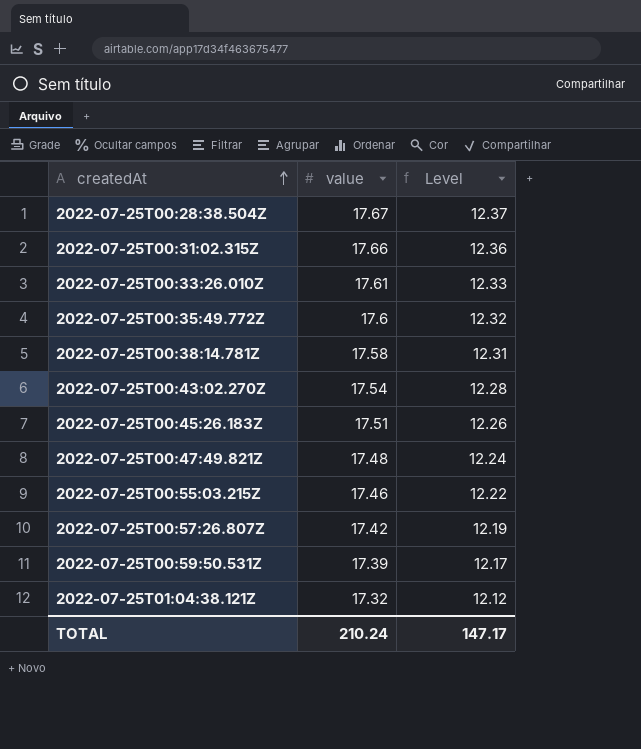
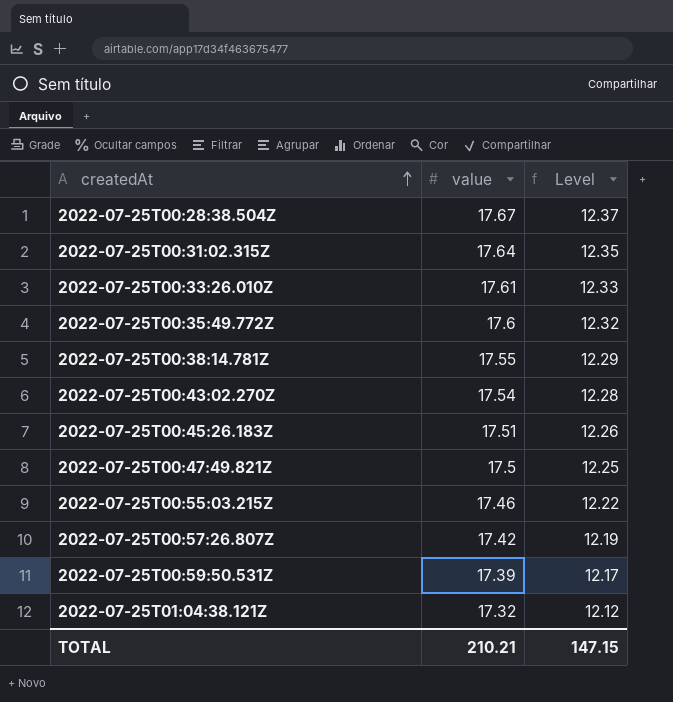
2022-07-25T00:31:02.315Z | value: 17.66 -> 17.64
2022-07-25T00:31:02.315Z | Level: 12.36 -> 12.35
2022-07-25T00:38:14.781Z | value: 17.58 -> 17.55
2022-07-25T00:38:14.781Z | Level: 12.31 -> 12.29
2022-07-25T00:47:49.821Z | value: 17.48 -> 17.5
2022-07-25T00:47:49.821Z | Level: 12.24 -> 12.25
TOTAL | value: 210.24 -> 210.21
TOTAL | Level: 147.17 -> 147.15

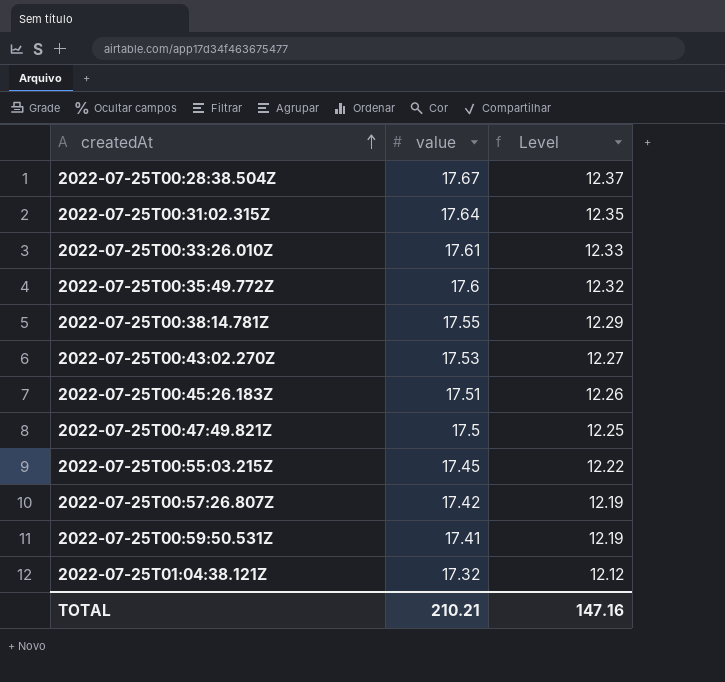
2022-07-25T00:43:02.270Z | value: 17.54 -> 17.53
2022-07-25T00:43:02.270Z | Level: 12.28 -> 12.27
2022-07-25T00:55:03.215Z | value: 17.46 -> 17.45
2022-07-25T00:59:50.531Z | value: 17.39 -> 17.41
2022-07-25T00:59:50.531Z | Level: 12.17 -> 12.19
TOTAL | Level: 147.15 -> 147.16

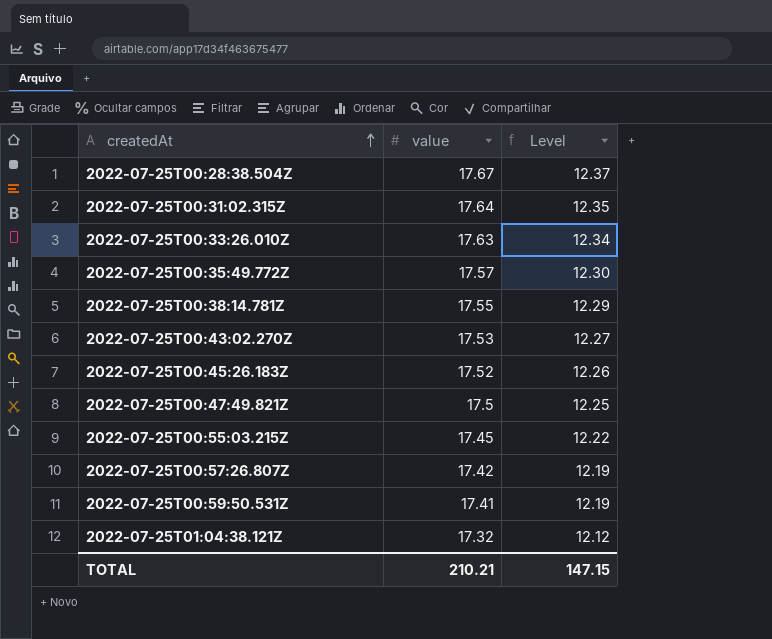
2022-07-25T00:33:26.010Z | value: 17.61 -> 17.63
2022-07-25T00:33:26.010Z | Level: 12.33 -> 12.34
2022-07-25T00:35:49.772Z | value: 17.6 -> 17.57
2022-07-25T00:35:49.772Z | Level: 12.32 -> 12.30
2022-07-25T00:45:26.183Z | value: 17.51 -> 17.52
TOTAL | Level: 147.16 -> 147.15

